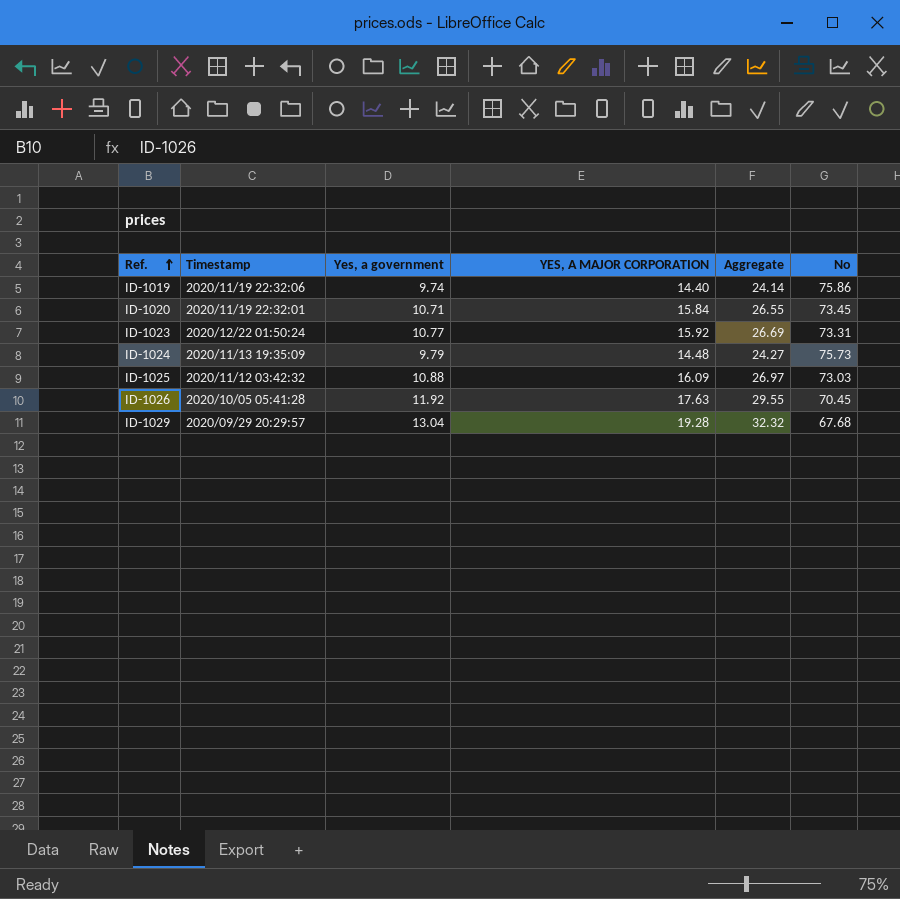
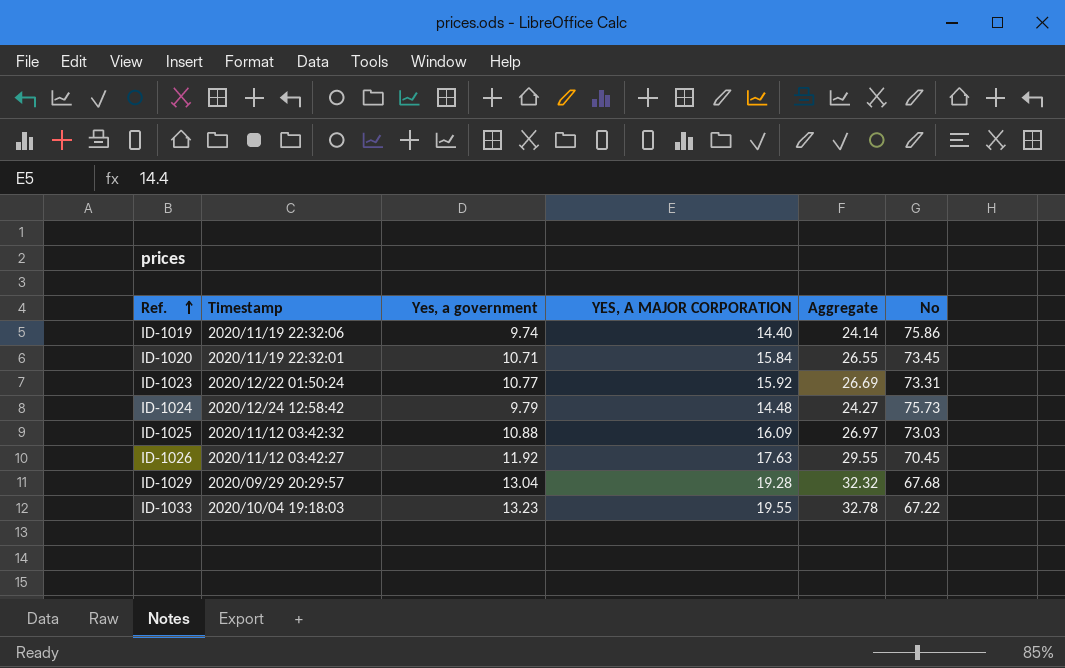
ID-1024 | Timestamp: 2020/11/13 19:35:09 -> 2020/12/24 12:58:42
ID-1026 | Timestamp: 2020/10/05 05:41:28 -> 2020/11/12 03:42:27
row ID-1033: none -> 2020/10/04 19:18:03 | 13.23 | 19.55 | 32.78 | 67.22

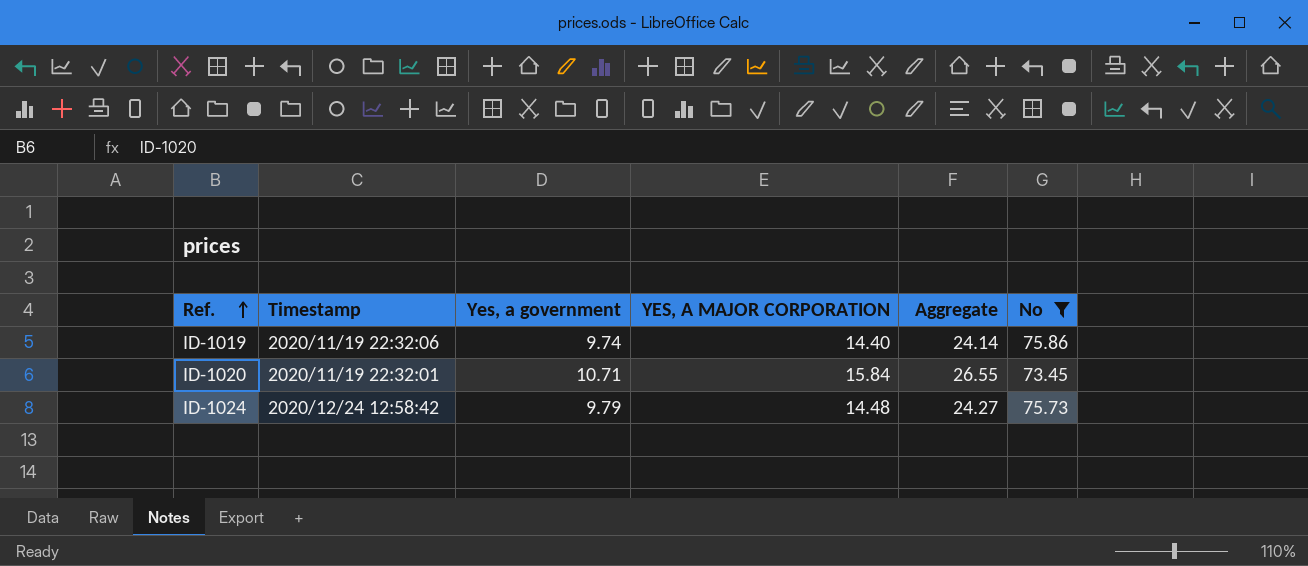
filter: none -> No >= 73.45

